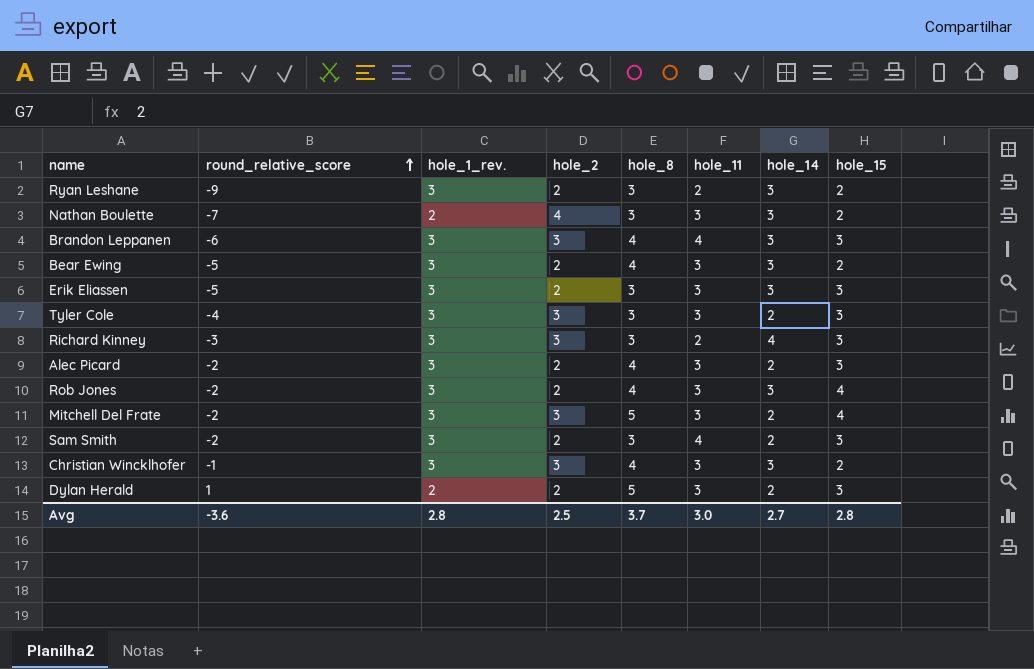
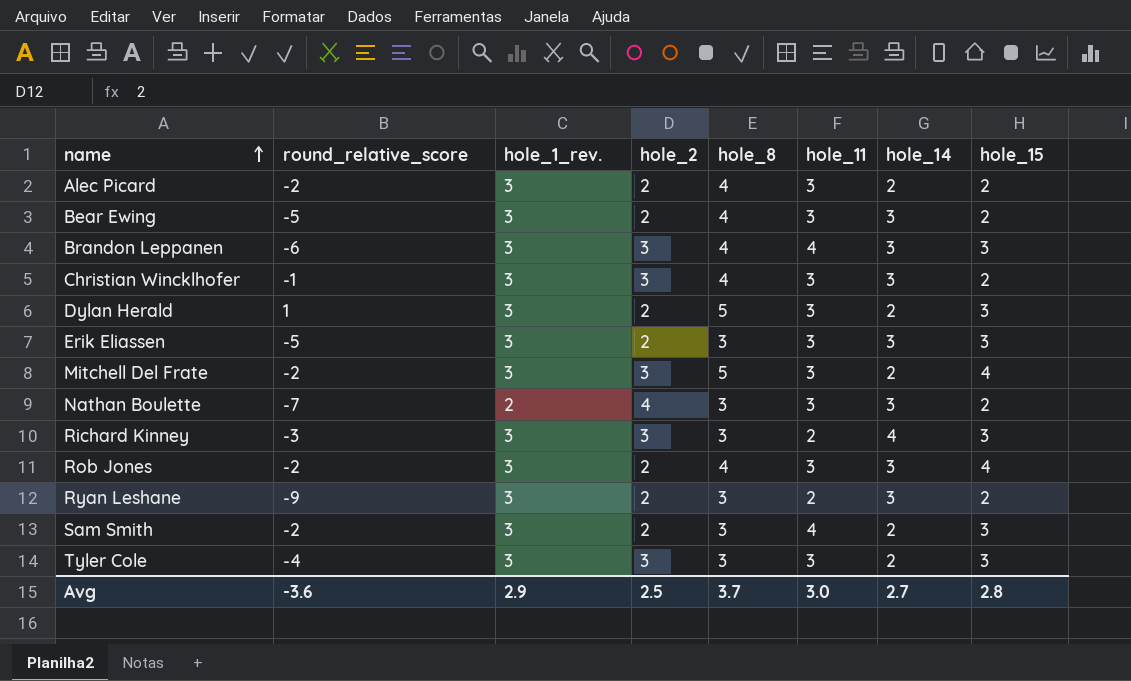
row order: round_relative_score ascending -> name ascending
Alec Picard | hole_15: 3 -> 2
Dylan Herald | hole_1_rev.: 2 -> 3
Avg | hole_1_rev.: 2.8 -> 2.9

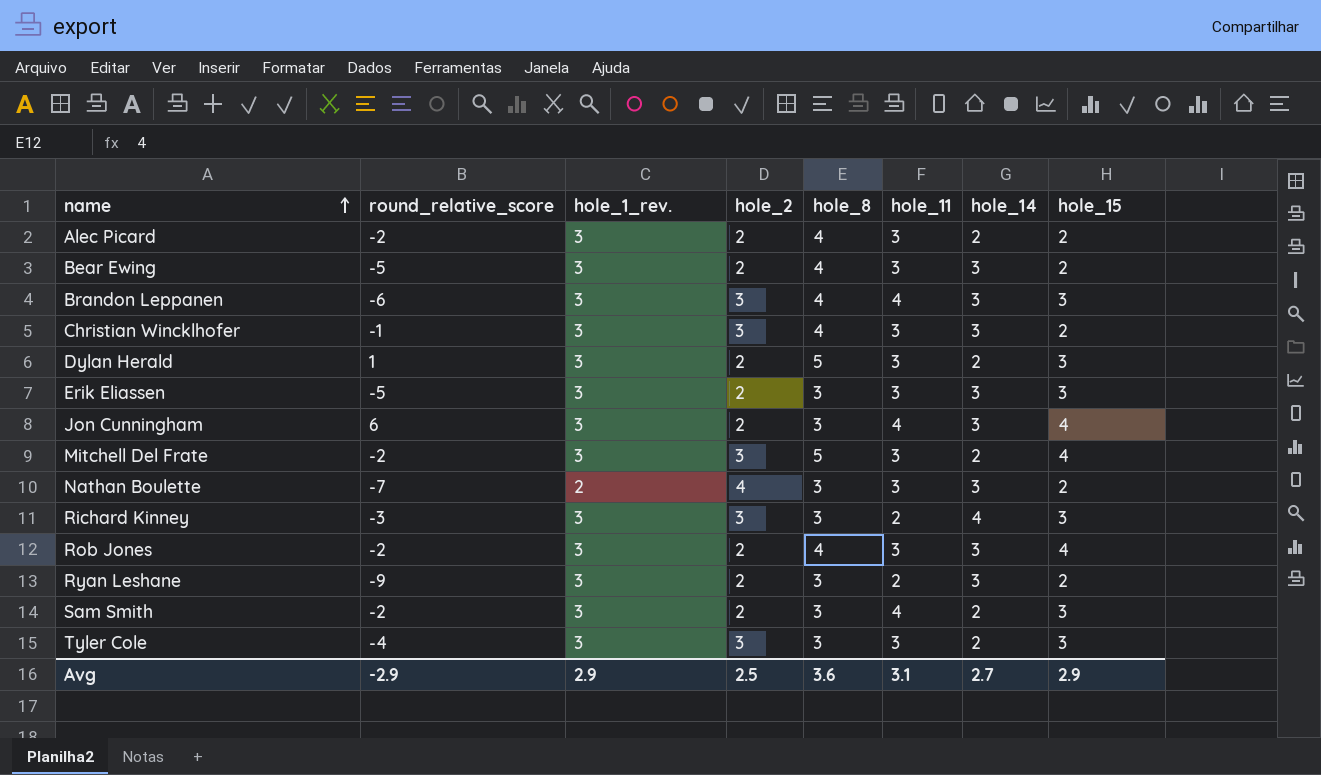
row Jon Cunningham: none -> 6 | 3 | 2 | 3 | 4 | 3 | 4
Avg | round_relative_score: -3.6 -> -2.9
Avg | hole_8: 3.7 -> 3.6
Avg | hole_11: 3.0 -> 3.1
Avg | hole_15: 2.8 -> 2.9

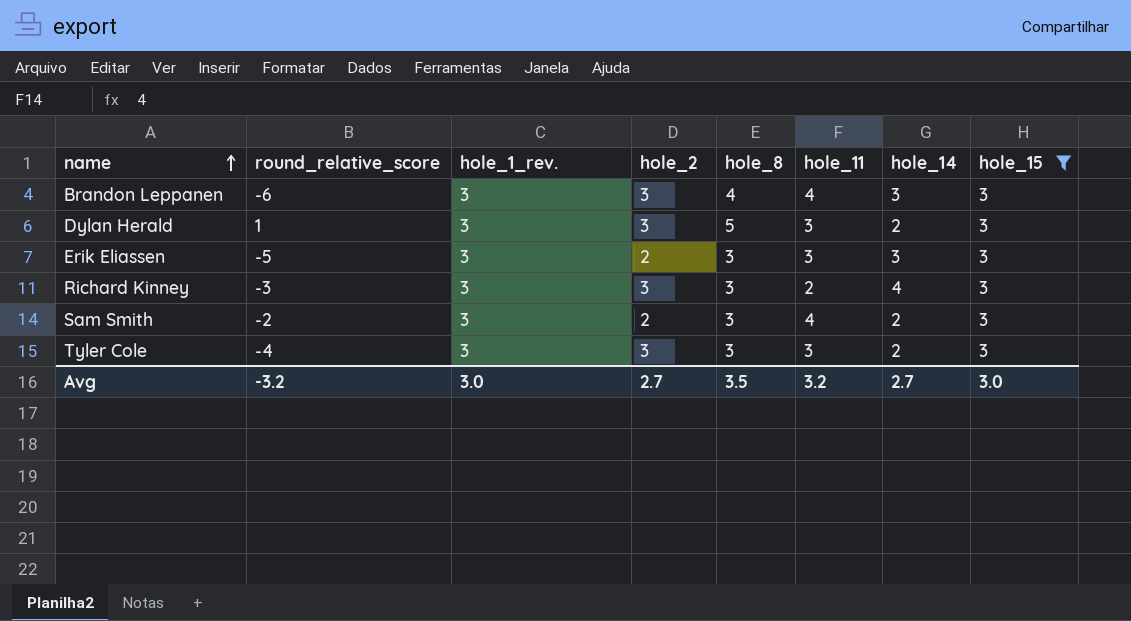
filter: none -> hole_15 = 3
Dylan Herald | hole_2: 2 -> 3
Avg | round_relative_score: -2.9 -> -3.2
Avg | hole_1_rev.: 2.9 -> 3.0
Avg | hole_2: 2.5 -> 2.7
Avg | hole_8: 3.6 -> 3.5
Avg | hole_11: 3.1 -> 3.2
Avg | hole_15: 2.9 -> 3.0

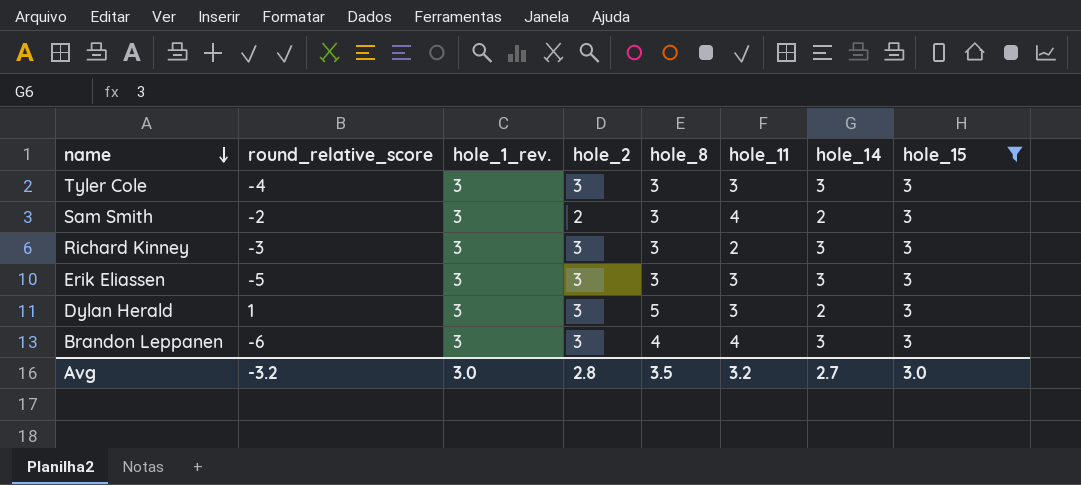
row order: name ascending -> name descending
Tyler Cole | hole_14: 2 -> 3
Richard Kinney | hole_14: 4 -> 3
Erik Eliassen | hole_2: 2 -> 3
Avg | hole_2: 2.7 -> 2.8

